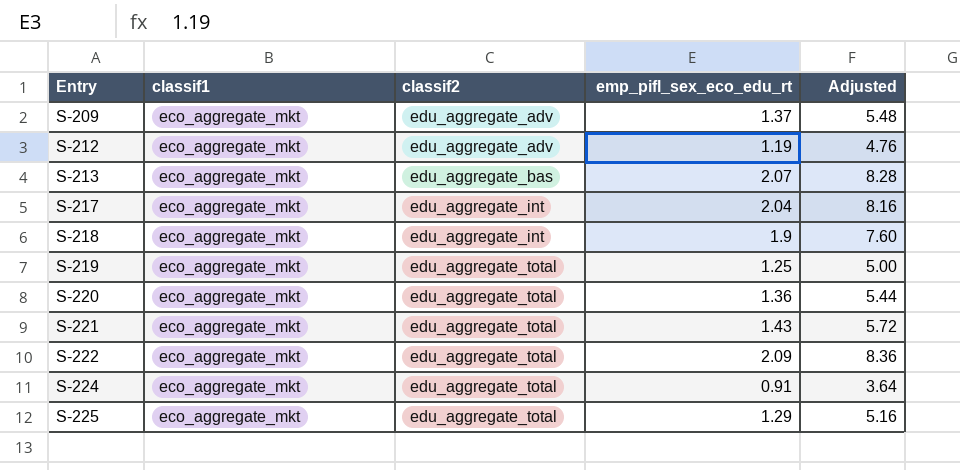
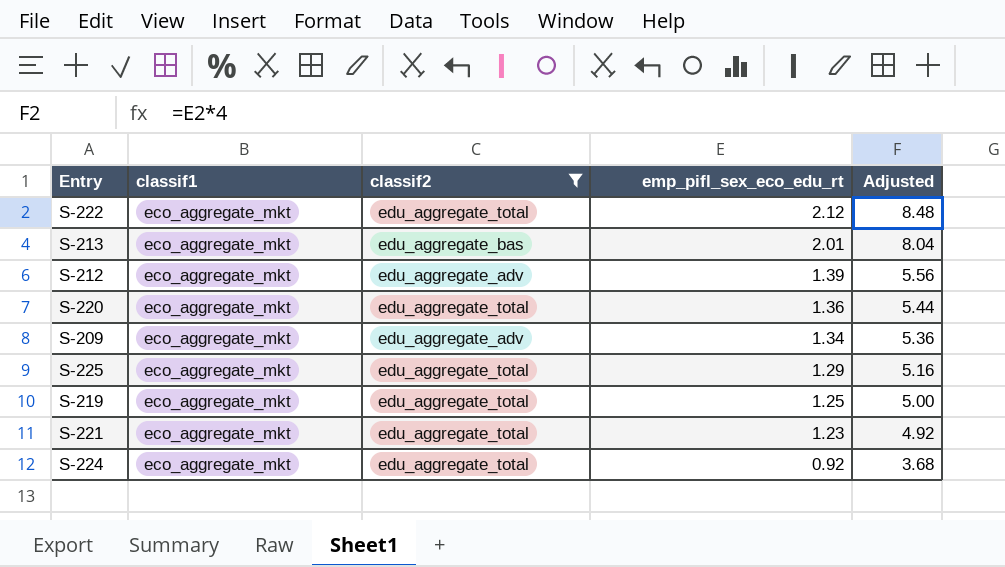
filter: none -> classif2 != edu_aggregate_int
row order: Entry ascending -> emp_pifl_sex_eco_edu_rt descending
S-222 | emp_pifl_sex_eco_edu_rt: 2.09 -> 2.12
S-222 | Adjusted: 8.36 -> 8.48
S-213 | emp_pifl_sex_eco_edu_rt: 2.07 -> 2.01
S-213 | Adjusted: 8.28 -> 8.04
S-212 | emp_pifl_sex_eco_edu_rt: 1.19 -> 1.39
S-212 | Adjusted: 4.76 -> 5.56
S-209 | emp_pifl_sex_eco_edu_rt: 1.37 -> 1.34
S-209 | Adjusted: 5.48 -> 5.36
S-221 | emp_pifl_sex_eco_edu_rt: 1.43 -> 1.23
S-221 | Adjusted: 5.72 -> 4.92
S-224 | emp_pifl_sex_eco_edu_rt: 0.91 -> 0.92
S-224 | Adjusted: 3.64 -> 3.68

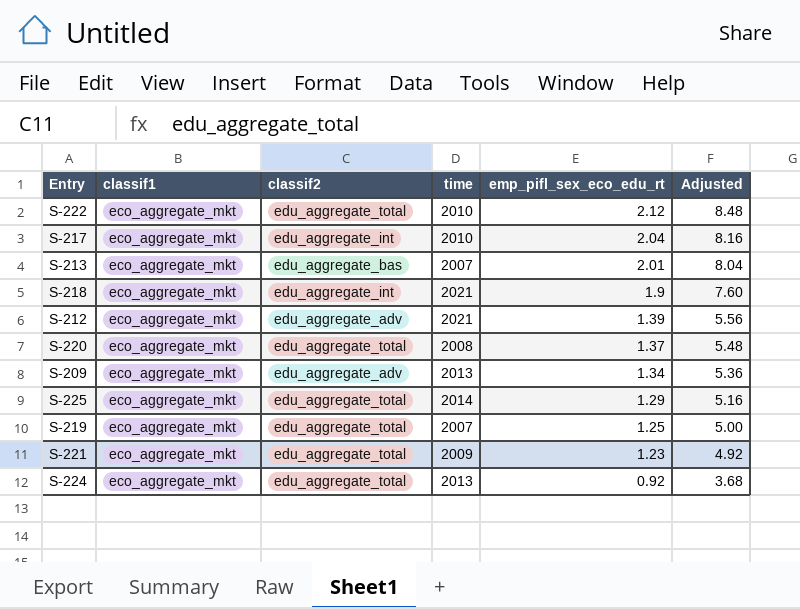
filter: classif2 != edu_aggregate_int -> none
column time | position: none -> 4
S-220 | emp_pifl_sex_eco_edu_rt: 1.36 -> 1.37
S-220 | Adjusted: 5.44 -> 5.48

